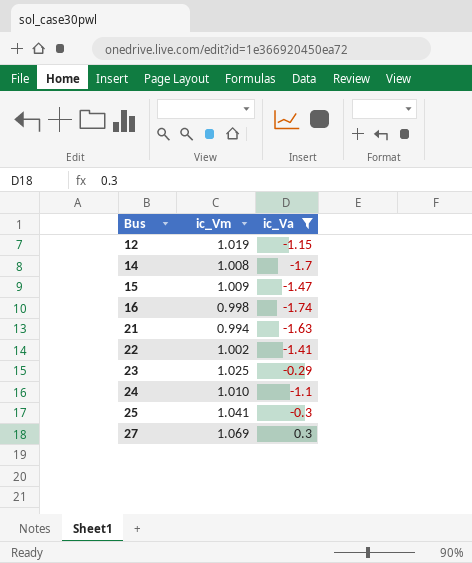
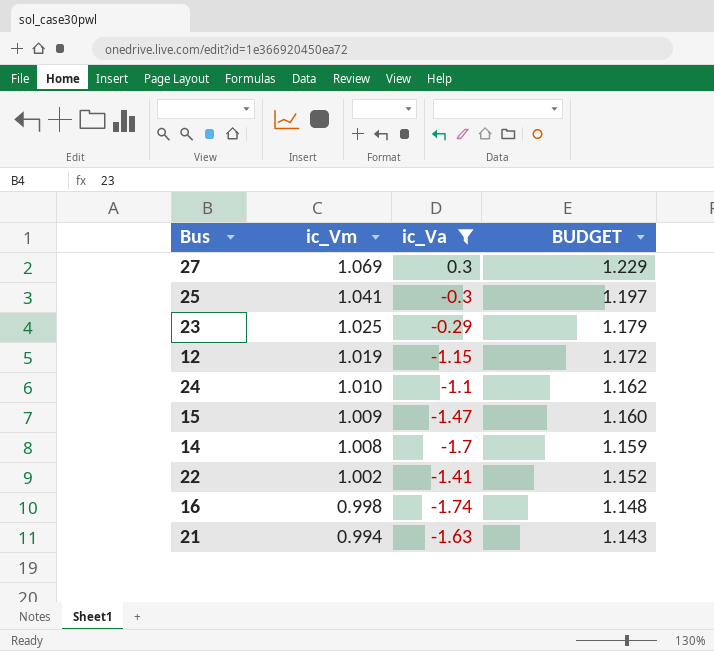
row order: Bus ascending -> ic_Vm descending
column BUDGET | formula: none -> [ic_Vm] * 1.15

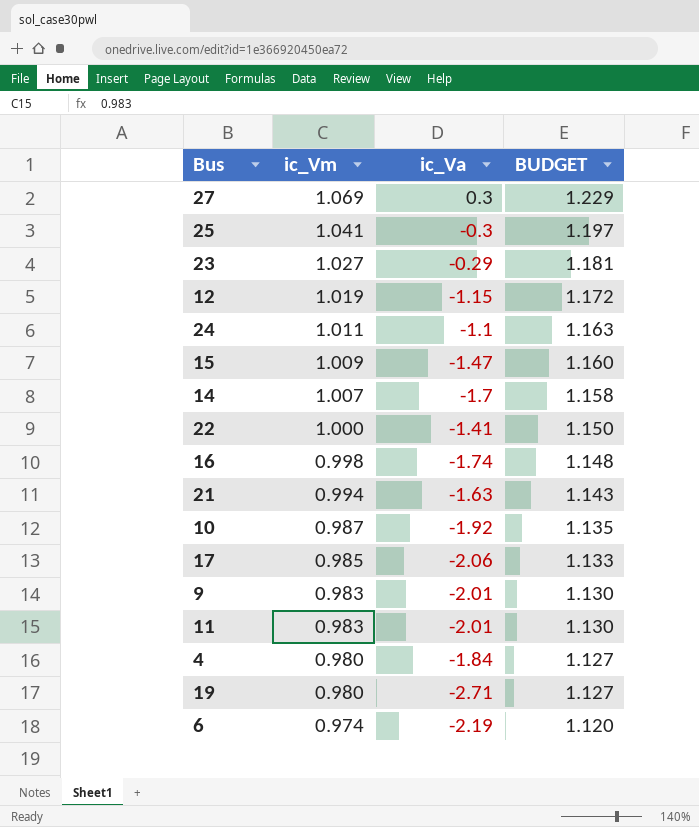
filter: ic_Va >= -1.74 -> none
23 | ic_Vm: 1.025 -> 1.027
23 | BUDGET: 1.179 -> 1.181
24 | ic_Vm: 1.010 -> 1.011
24 | BUDGET: 1.162 -> 1.163
14 | ic_Vm: 1.008 -> 1.007
14 | BUDGET: 1.159 -> 1.158
22 | ic_Vm: 1.002 -> 1.000
22 | BUDGET: 1.152 -> 1.150

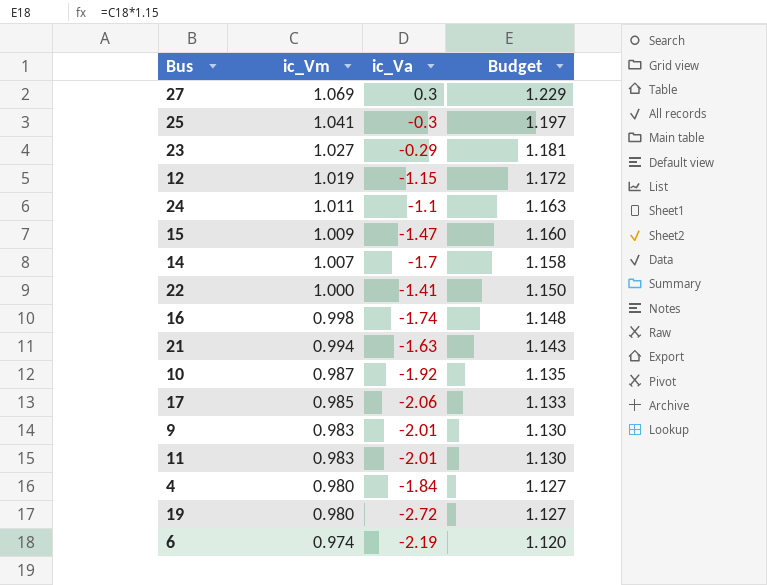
column name: BUDGET -> Budget
19 | ic_Va: -2.71 -> -2.72

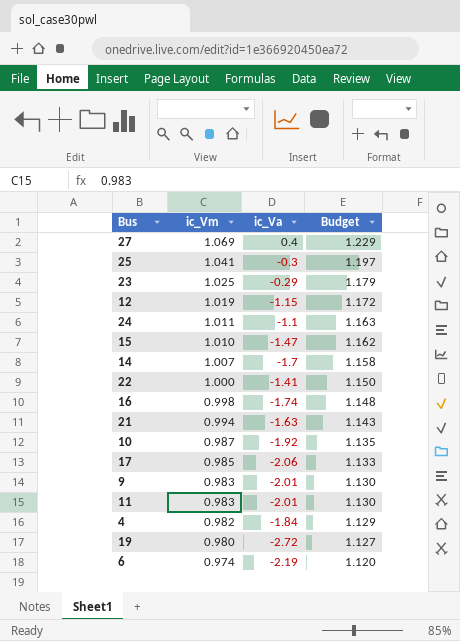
27 | ic_Va: 0.3 -> 0.4
23 | ic_Vm: 1.027 -> 1.025
23 | Budget: 1.181 -> 1.179
15 | ic_Vm: 1.009 -> 1.010
15 | Budget: 1.160 -> 1.162
4 | ic_Vm: 0.980 -> 0.982
4 | Budget: 1.127 -> 1.129

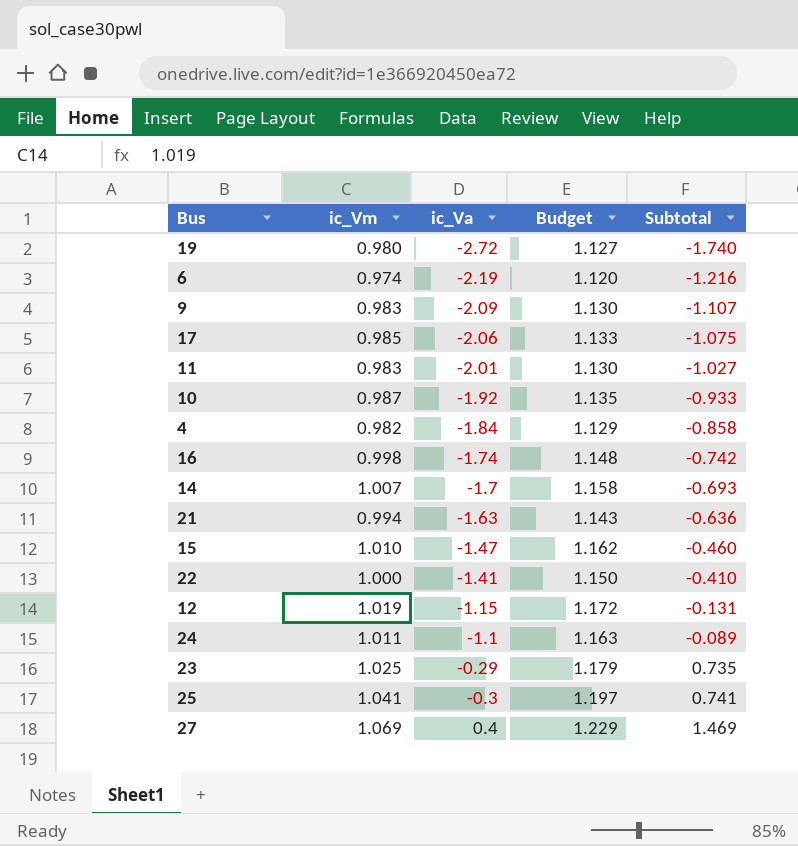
row order: ic_Vm descending -> Subtotal ascending
column Subtotal | formula: none -> [ic_Vm] + [ic_Va]
9 | ic_Va: -2.01 -> -2.09

